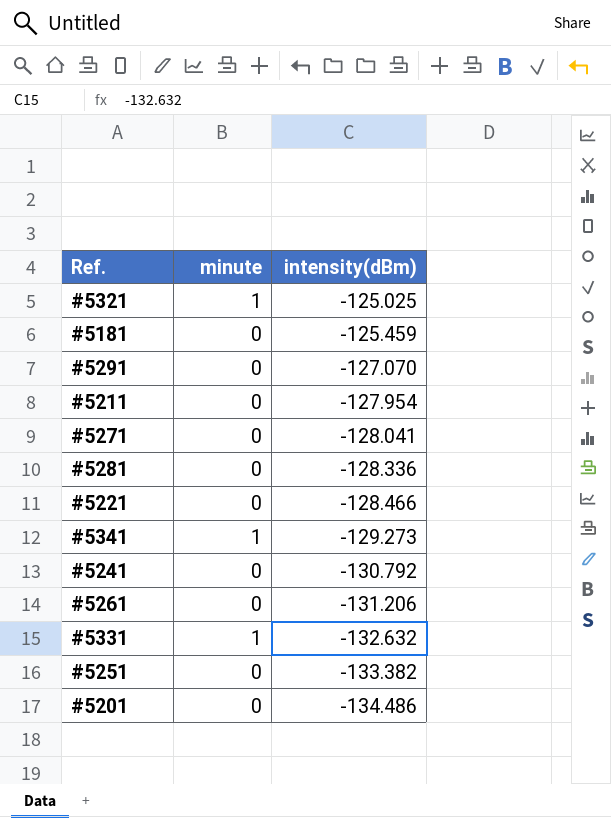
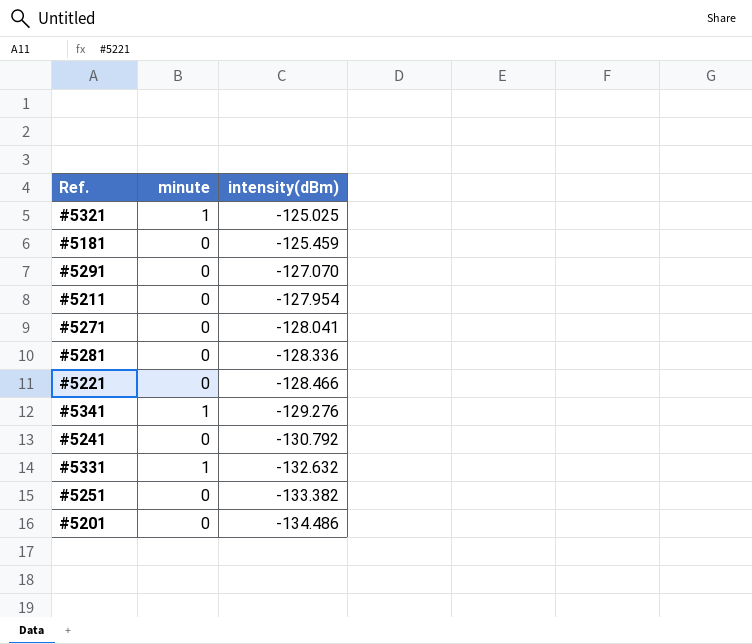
row #5261: 0 | -131.206 -> none
#5341 | intensity(dBm): -129.273 -> -129.276

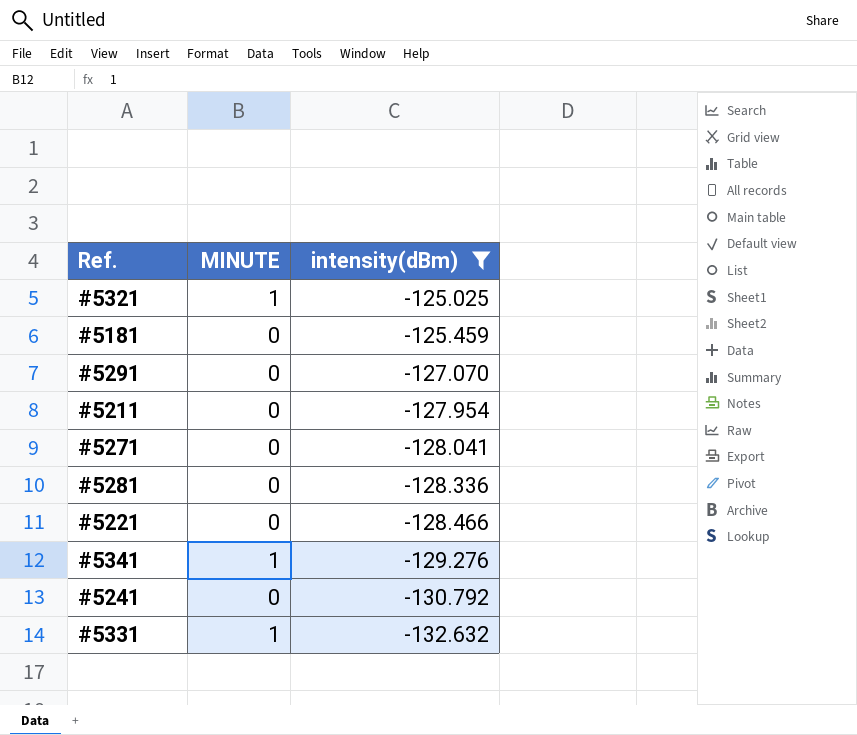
filter: none -> intensity(dBm) >= -132.632
column name: minute -> MINUTE

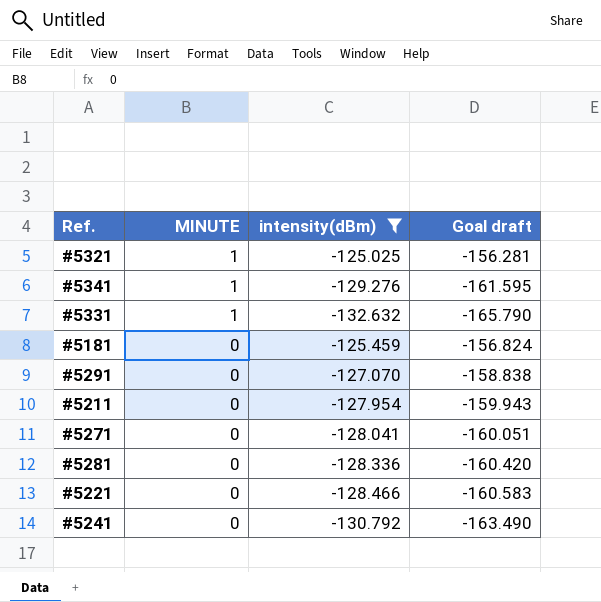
row order: intensity(dBm) descending -> MINUTE descending
column Goal draft | formula: none -> [intensity(dBm)] * 1.25

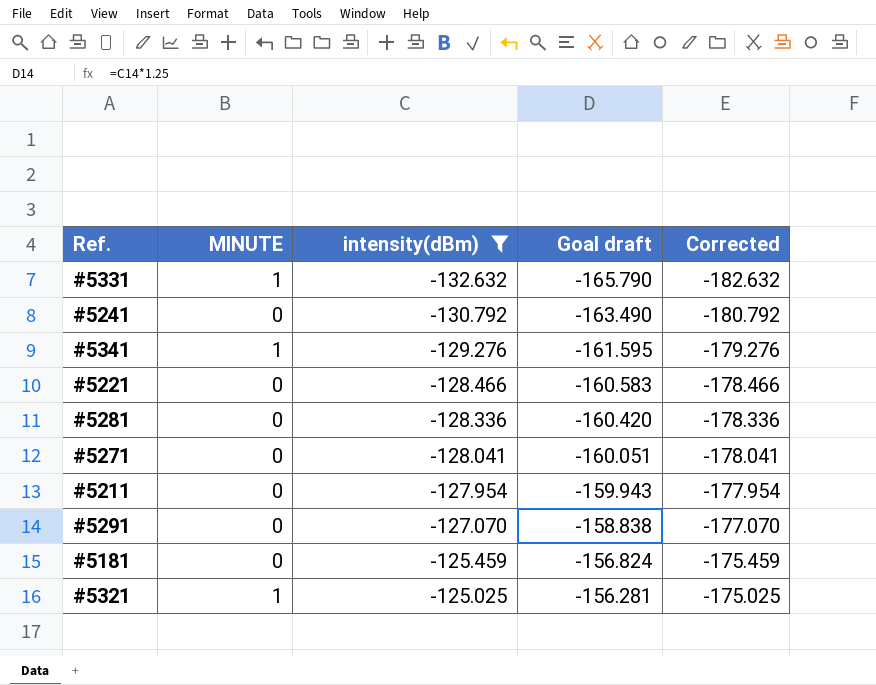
row order: MINUTE descending -> intensity(dBm) ascending
column Corrected | formula: none -> [intensity(dBm)] - 50

